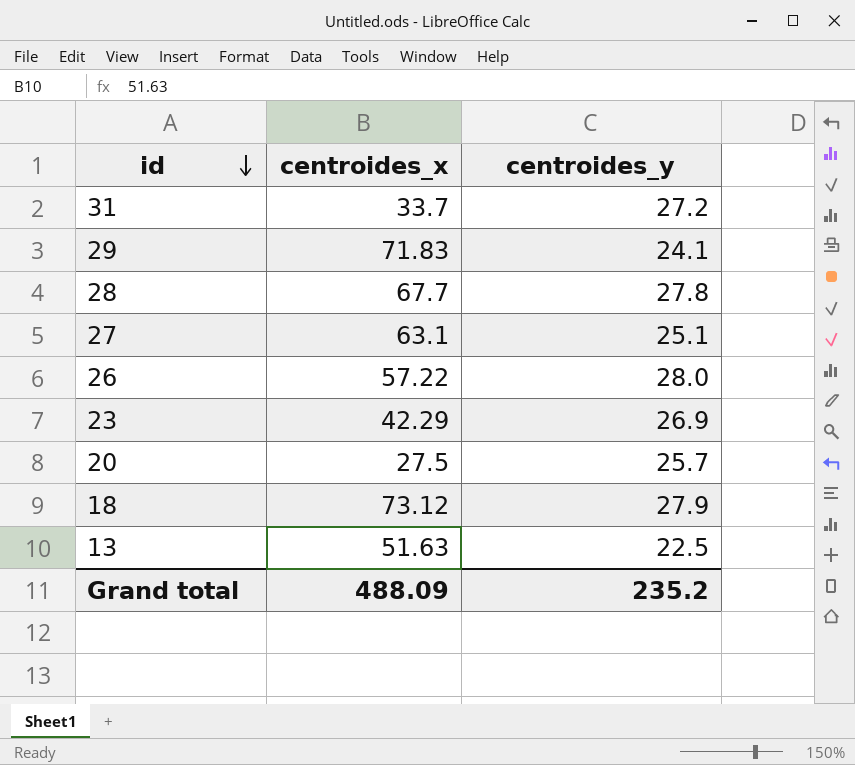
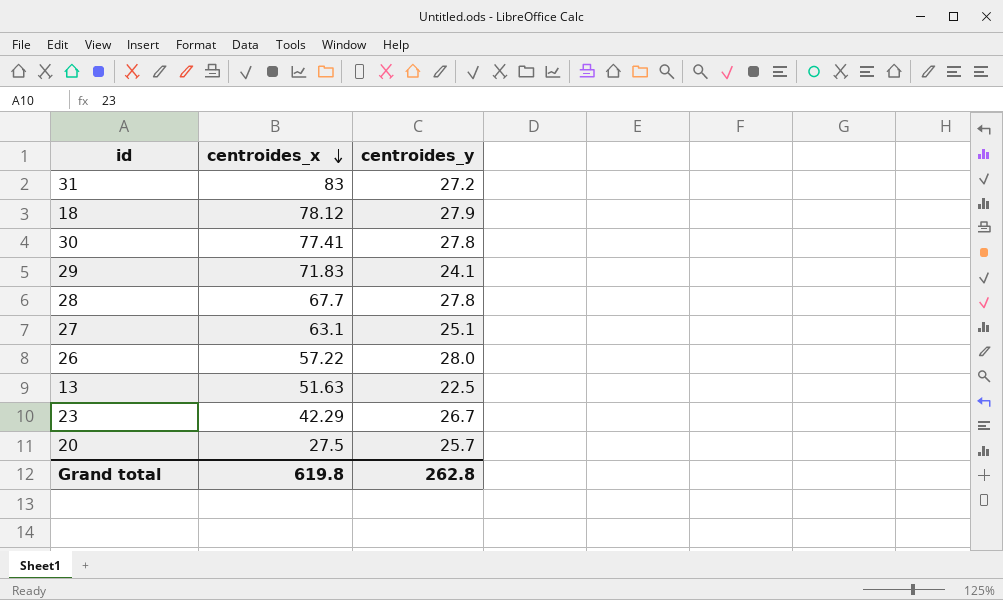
row order: id descending -> centroides_x descending
31 | centroides_x: 33.7 -> 83
18 | centroides_x: 73.12 -> 78.12
row 30: none -> 77.41 | 27.8
23 | centroides_y: 26.9 -> 26.7
Grand total | centroides_x: 488.09 -> 619.8
Grand total | centroides_y: 235.2 -> 262.8

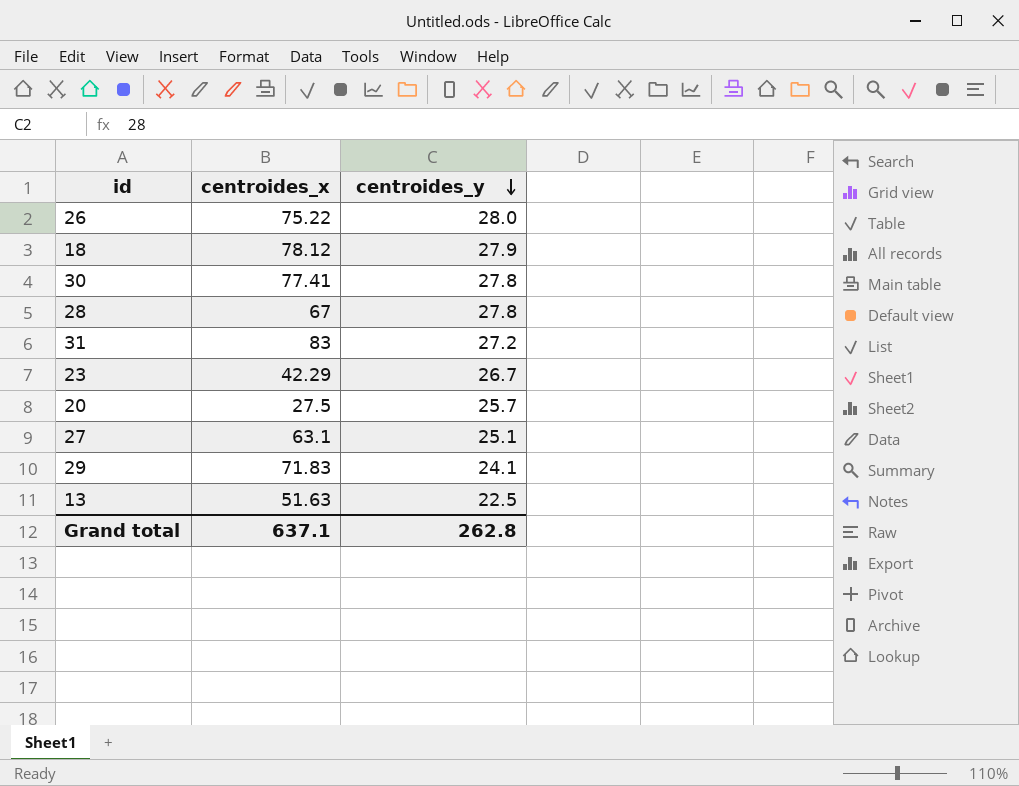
row order: centroides_x descending -> centroides_y descending
26 | centroides_x: 57.22 -> 75.22
28 | centroides_x: 67.7 -> 67
Grand total | centroides_x: 619.8 -> 637.1

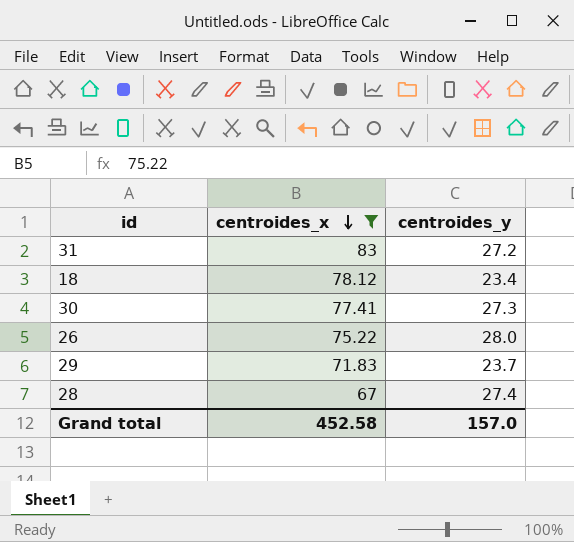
filter: none -> centroides_x >= 67
row order: centroides_y descending -> centroides_x descending
18 | centroides_y: 27.9 -> 23.4
30 | centroides_y: 27.8 -> 27.3
29 | centroides_y: 24.1 -> 23.7
28 | centroides_y: 27.8 -> 27.4
Grand total | centroides_x: 637.1 -> 452.58
Grand total | centroides_y: 262.8 -> 157.0

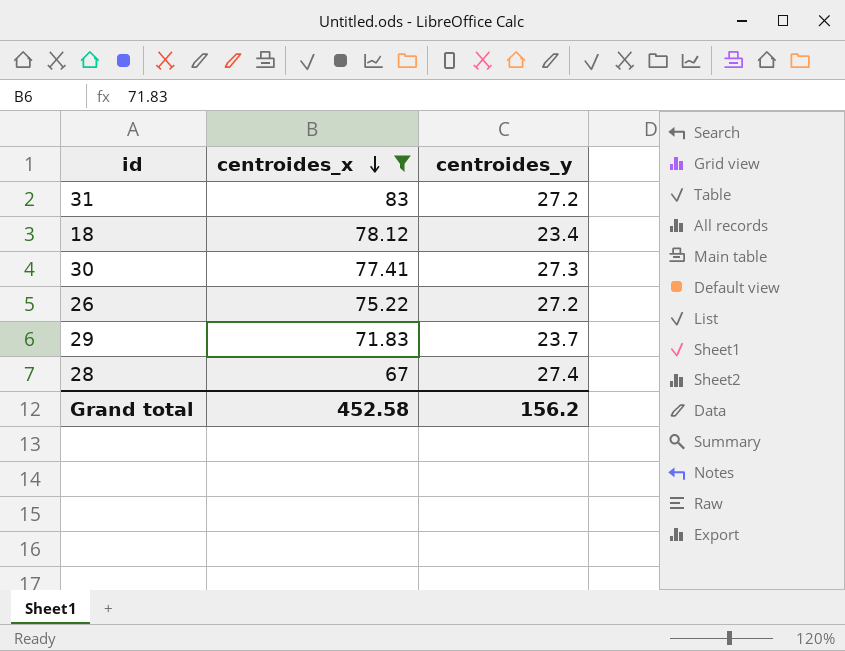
26 | centroides_y: 28.0 -> 27.2
Grand total | centroides_y: 157.0 -> 156.2

